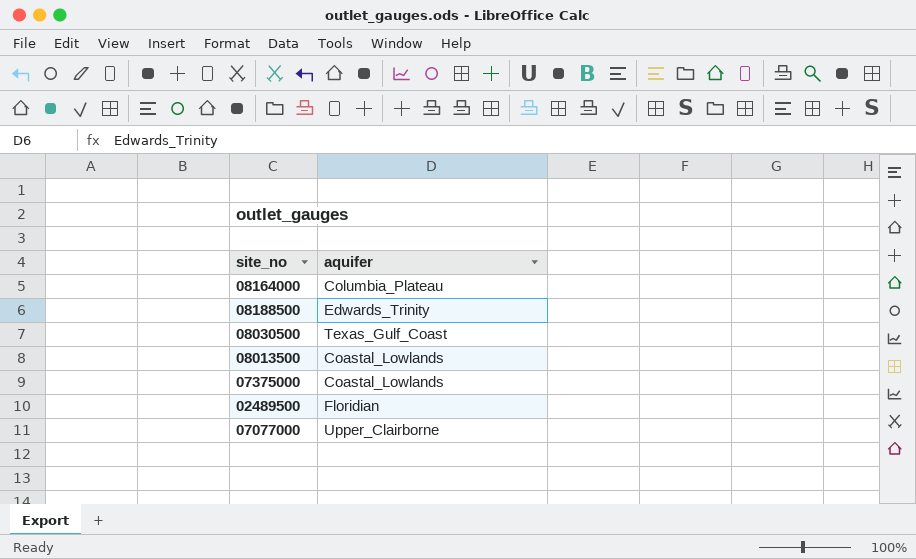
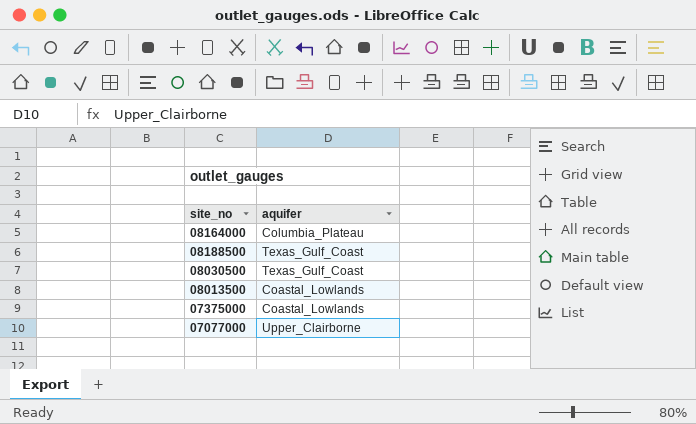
row 02489500: Floridian -> none
08188500 | aquifer: Edwards_Trinity -> Texas_Gulf_Coast

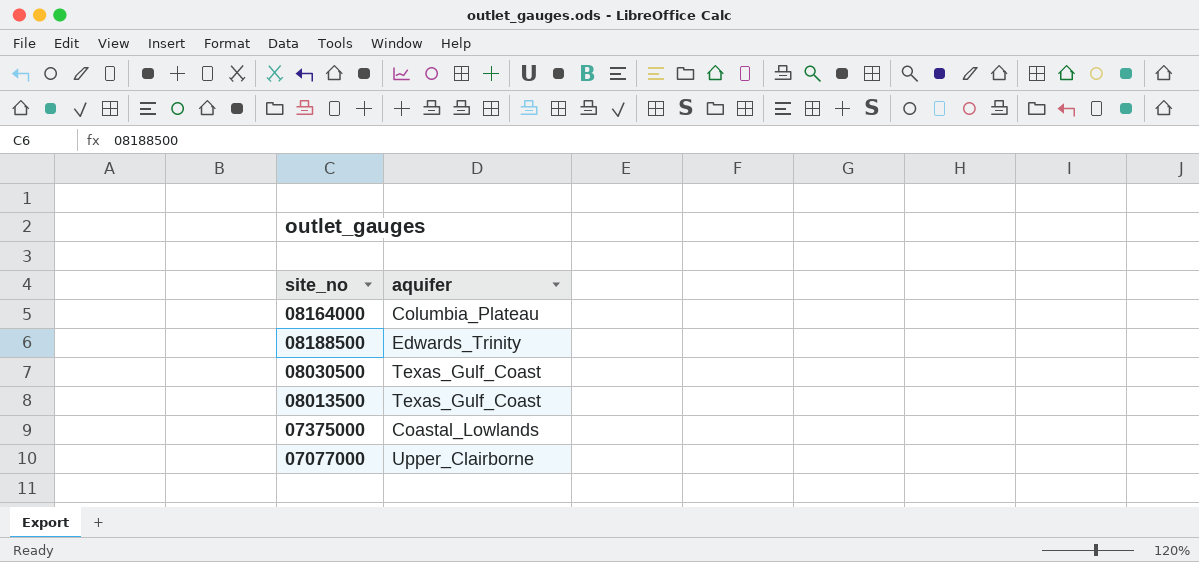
08188500 | aquifer: Texas_Gulf_Coast -> Edwards_Trinity
08013500 | aquifer: Coastal_Lowlands -> Texas_Gulf_Coast

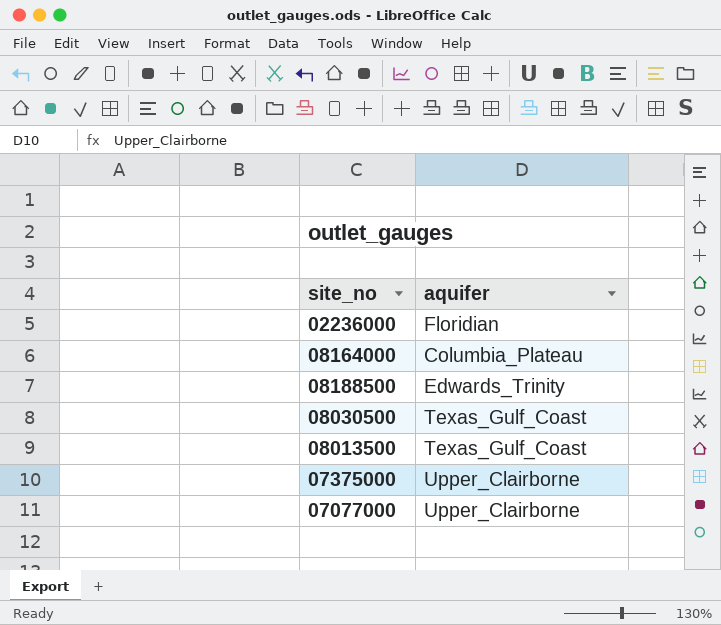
row 02236000: none -> Floridian
07375000 | aquifer: Coastal_Lowlands -> Upper_Clairborne

